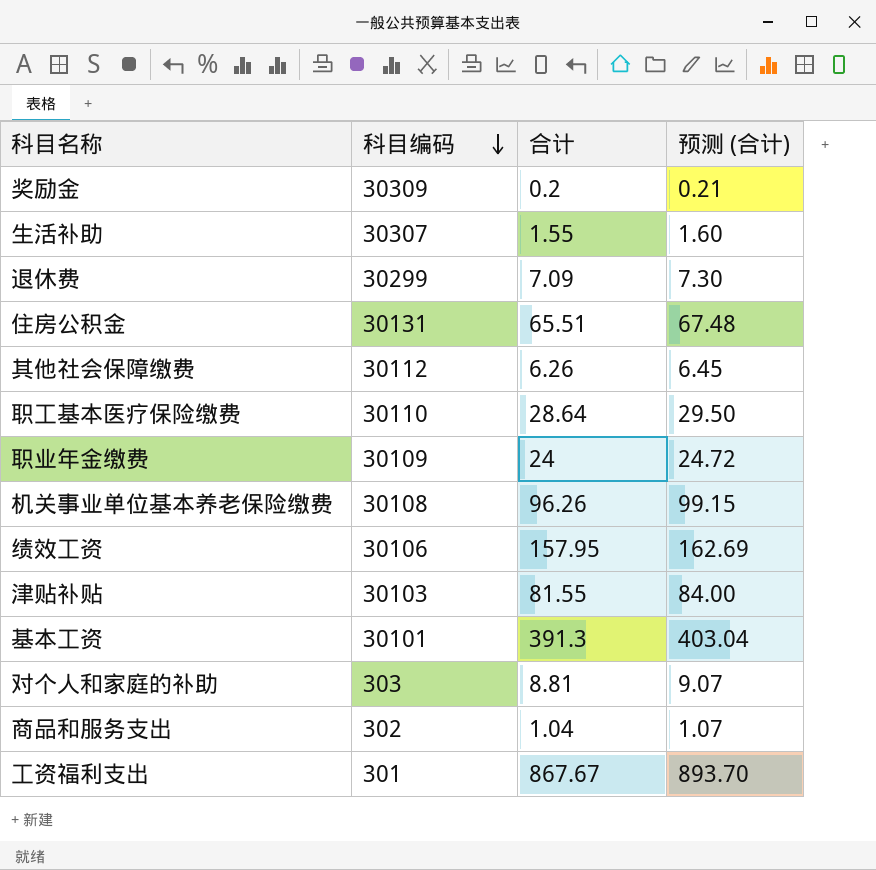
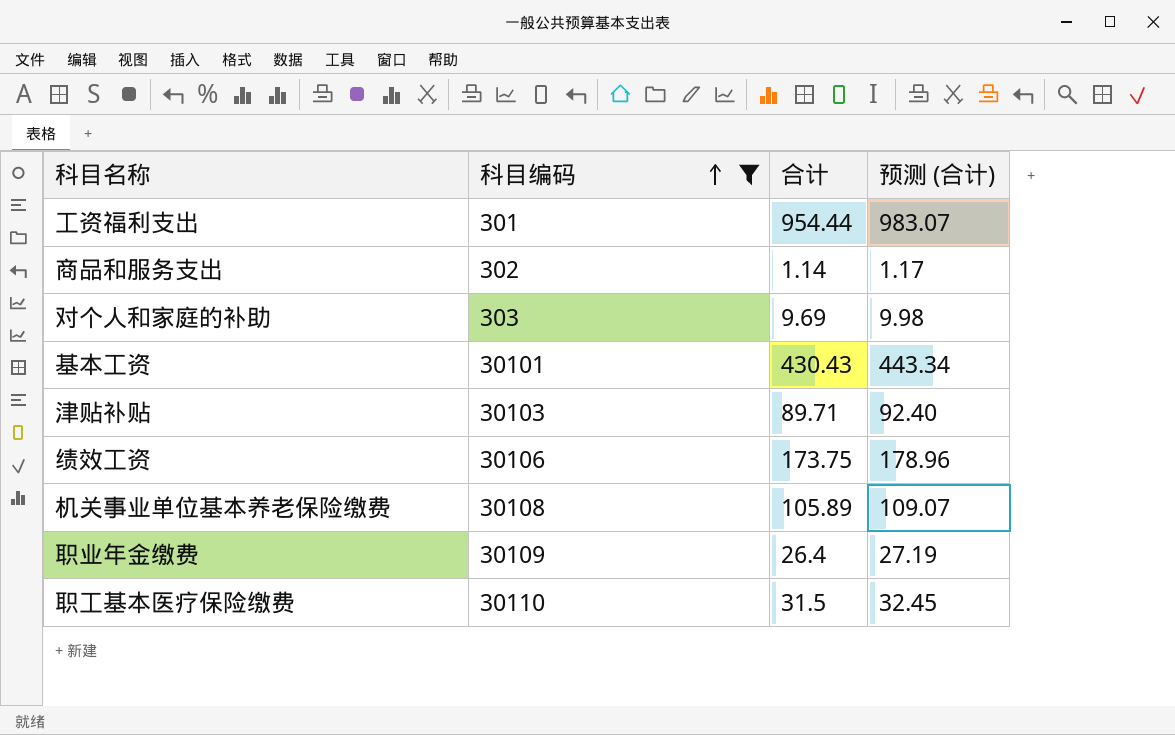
filter: none -> 科目编码 <= 30110
row order: 科目编码 descending -> 科目编码 ascending
工资福利支出 | 合计: 867.67 -> 954.44
工资福利支出 | 预测 (合计): 893.70 -> 983.07
商品和服务支出 | 合计: 1.04 -> 1.14
商品和服务支出 | 预测 (合计): 1.07 -> 1.17
对个人和家庭的补助 | 合计: 8.81 -> 9.69
对个人和家庭的补助 | 预测 (合计): 9.07 -> 9.98
基本工资 | 合计: 391.3 -> 430.43
基本工资 | 预测 (合计): 403.04 -> 443.34
津贴补贴 | 合计: 81.55 -> 89.71
津贴补贴 | 预测 (合计): 84.00 -> 92.40
绩效工资 | 合计: 157.95 -> 173.75
绩效工资 | 预测 (合计): 162.69 -> 178.96
机关事业单位基本养老保险缴费 | 合计: 96.26 -> 105.89
机关事业单位基本养老保险缴费 | 预测 (合计): 99.15 -> 109.07
职业年金缴费 | 合计: 24 -> 26.4
职业年金缴费 | 预测 (合计): 24.72 -> 27.19
职工基本医疗保险缴费 | 合计: 28.64 -> 31.5
职工基本医疗保险缴费 | 预测 (合计): 29.50 -> 32.45

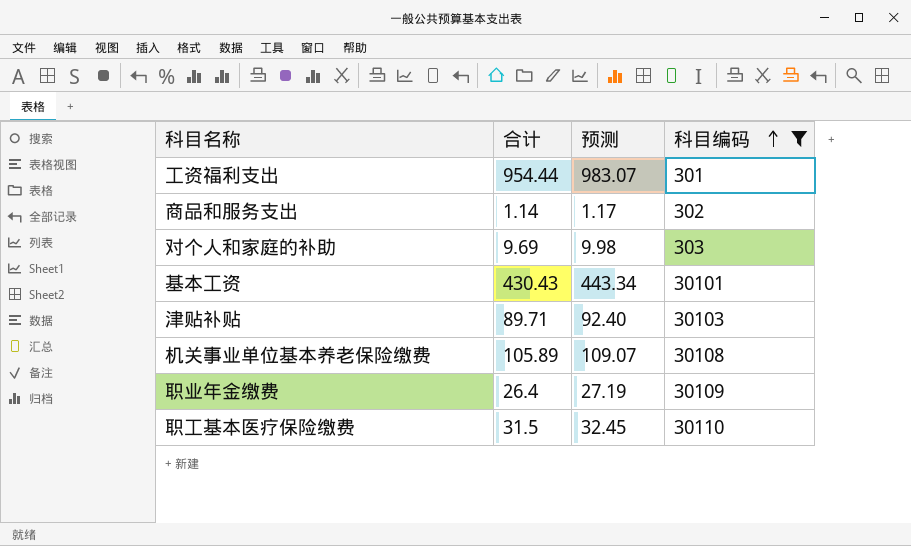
column name: 预测 (合计) -> 预测
column 科目编码 | position: 2 -> 4
row 绩效工资: 30106 | 173.75 | 178.96 -> none

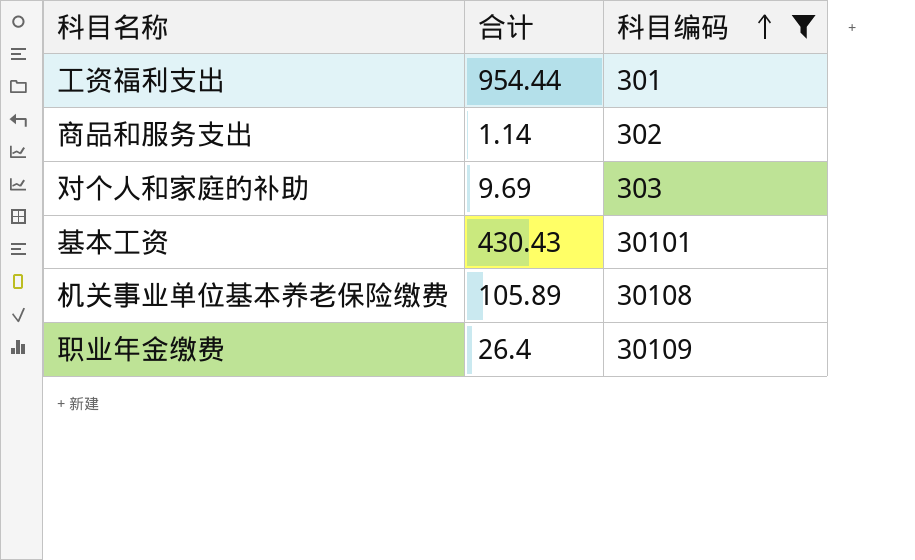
column 预测 | formula: [合计] * 1.03 -> none
row 津贴补贴: 89.71 | 92.40 | 30103 -> none
row 职工基本医疗保险缴费: 31.5 | 32.45 | 30110 -> none

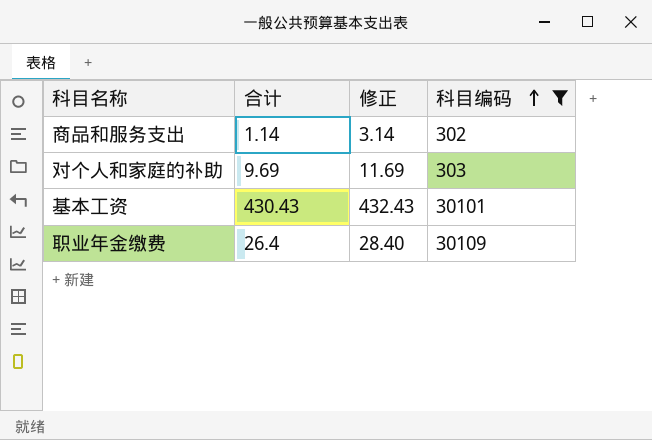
column 修正 | formula: none -> [合计] + 2
row 工资福利支出: 954.44 | 301 -> none
row 机关事业单位基本养老保险缴费: 105.89 | 30108 -> none

